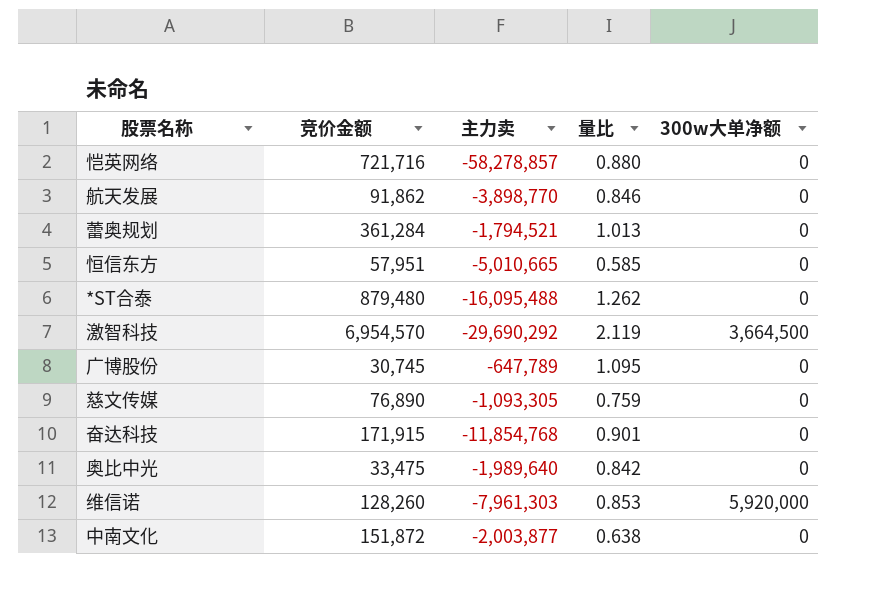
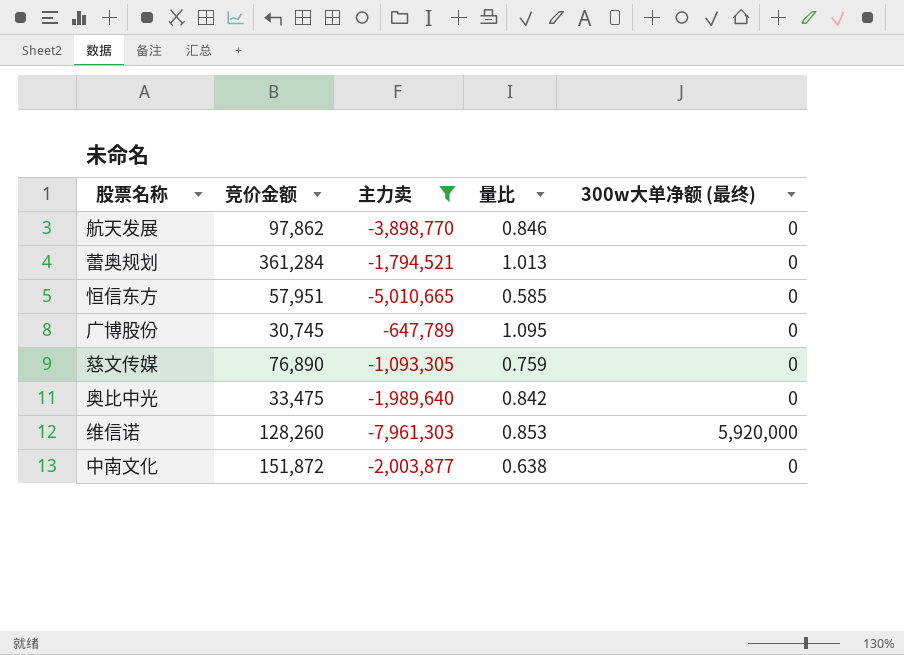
filter: none -> 主力卖 >= -7,961,303
column name: 300w大单净额 -> 300w大单净额 (最终)
航天发展 | 竞价金额: 91,862 -> 97,862

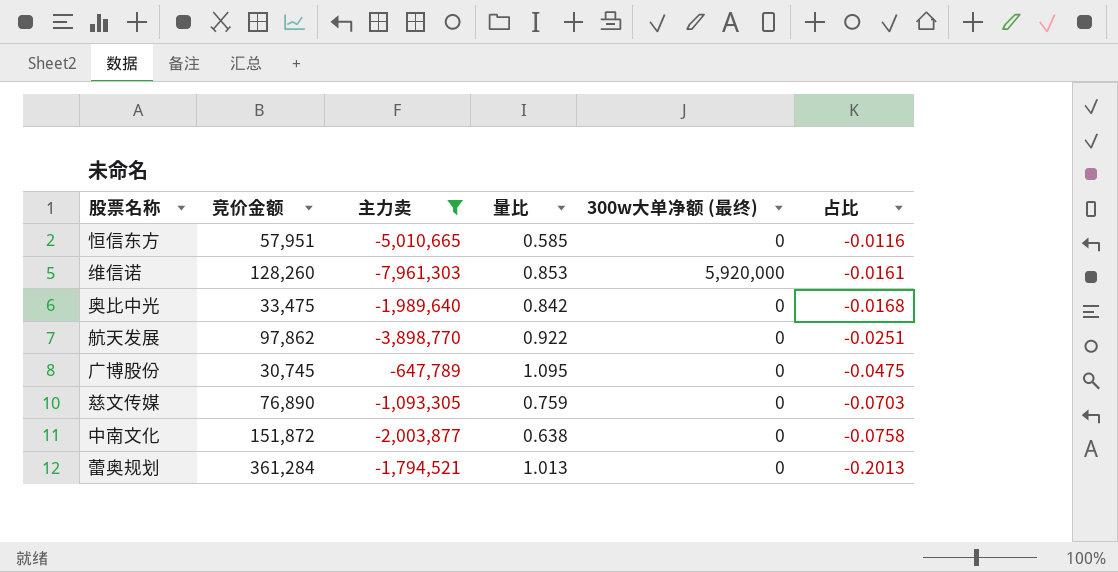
row order: none -> 占比 descending
column 占比 | formula: none -> [竞价金额] / [主力卖]
航天发展 | 量比: 0.846 -> 0.922

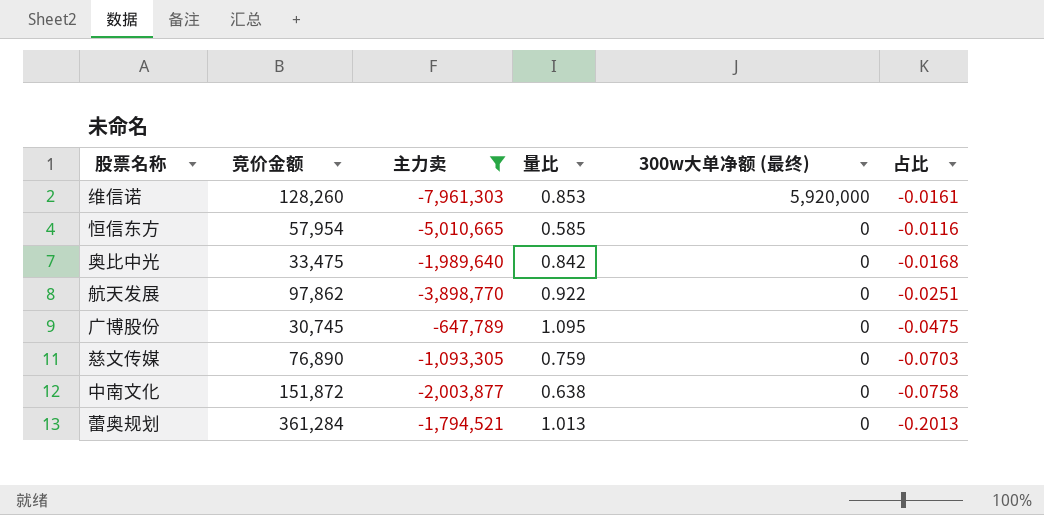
row order: 占比 descending -> 300w大单净额 (最终) descending
恒信东方 | 竞价金额: 57,951 -> 57,954

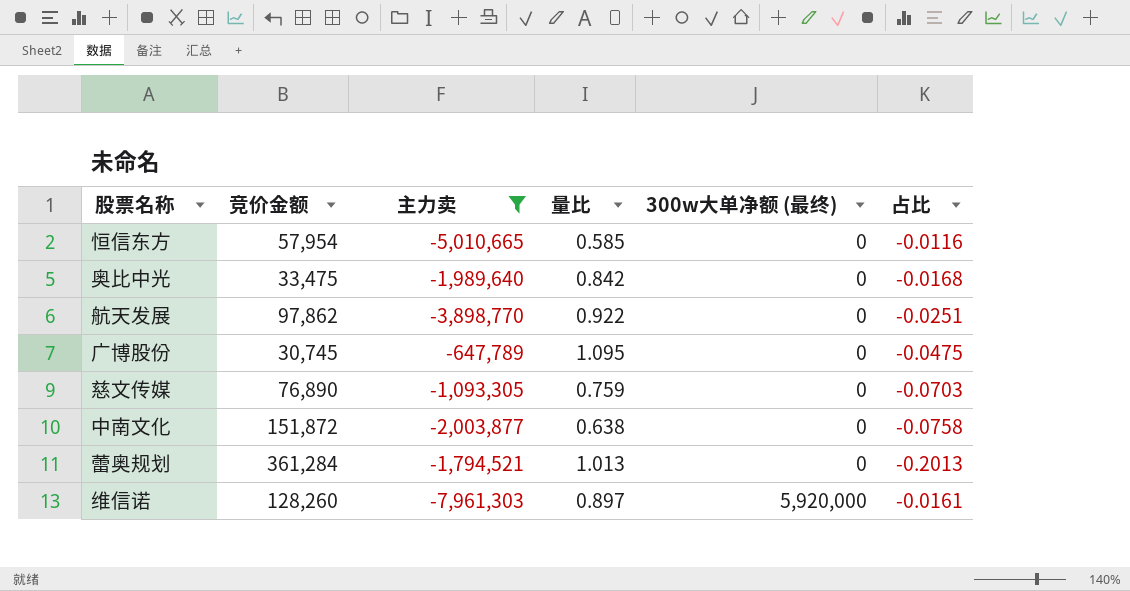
row order: 300w大单净额 (最终) descending -> 300w大单净额 (最终) ascending
维信诺 | 量比: 0.853 -> 0.897

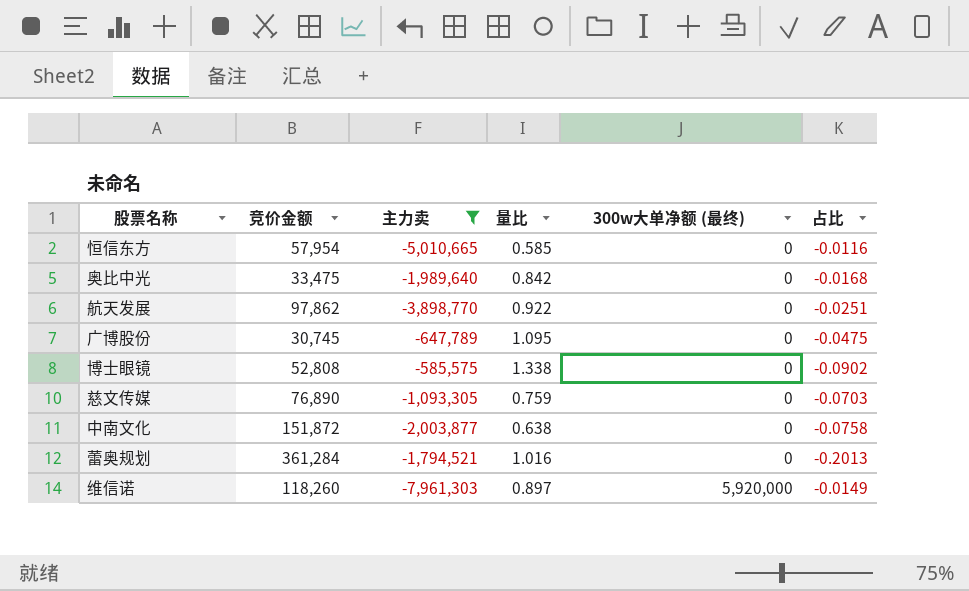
row 博士眼镜: none -> 52,808 | -585,575 | 1.338 | 0 | -0.0902
蕾奥规划 | 量比: 1.013 -> 1.016
维信诺 | 竞价金额: 128,260 -> 118,260
维信诺 | 占比: -0.0161 -> -0.0149

